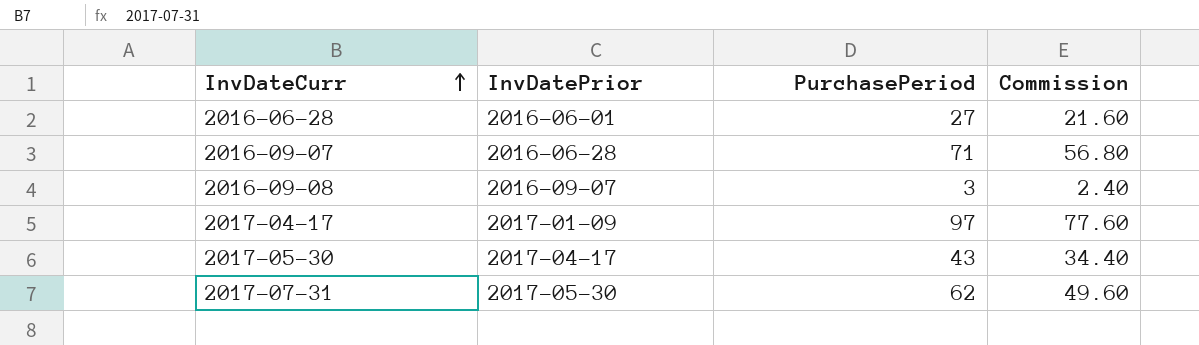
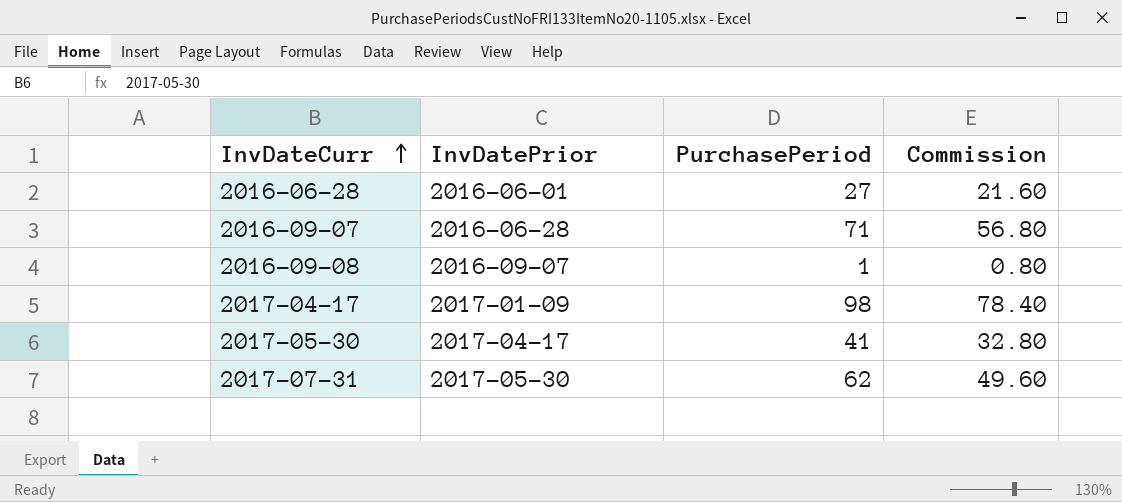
2016-09-08 | PurchasePeriod: 3 -> 1
2016-09-08 | Commission: 2.40 -> 0.80
2017-04-17 | PurchasePeriod: 97 -> 98
2017-04-17 | Commission: 77.60 -> 78.40
2017-05-30 | PurchasePeriod: 43 -> 41
2017-05-30 | Commission: 34.40 -> 32.80

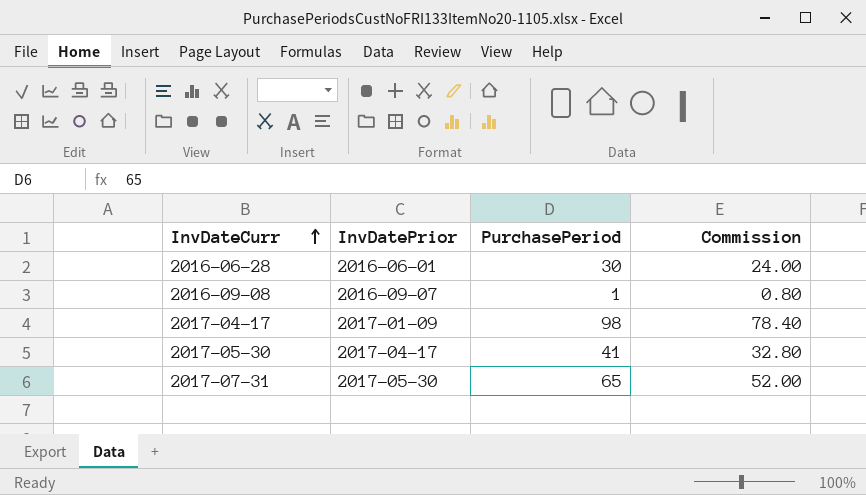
row 2016-09-07: 2016-06-28 | 71 | 56.80 -> none
2016-06-28 | PurchasePeriod: 27 -> 30
2016-06-28 | Commission: 21.60 -> 24.00
2017-07-31 | PurchasePeriod: 62 -> 65
2017-07-31 | Commission: 49.60 -> 52.00

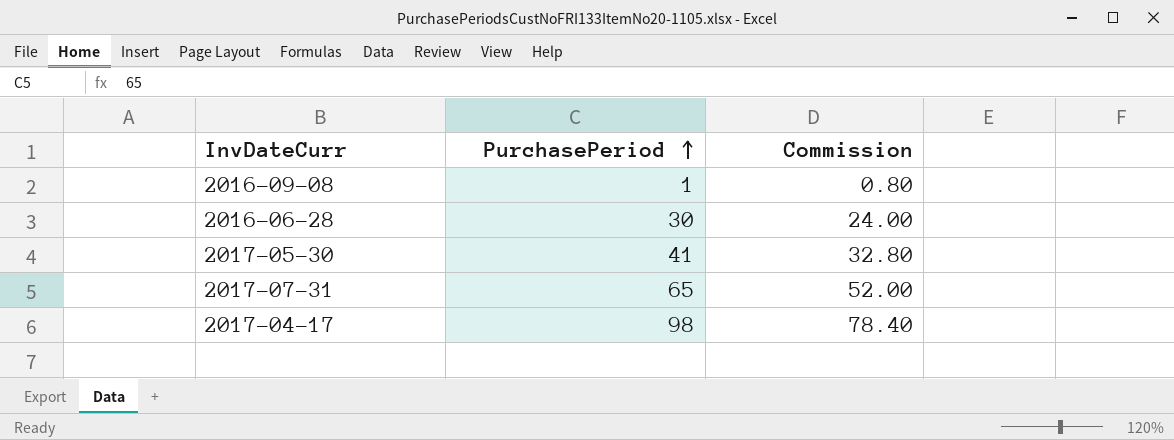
row order: InvDateCurr ascending -> PurchasePeriod ascending
column InvDatePrior | position: 2 -> none

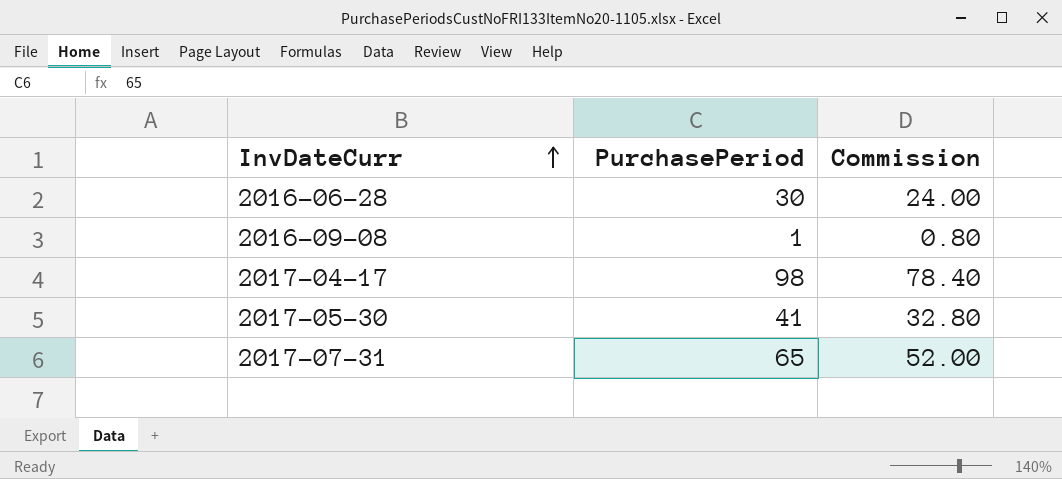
row order: PurchasePeriod ascending -> InvDateCurr ascending

